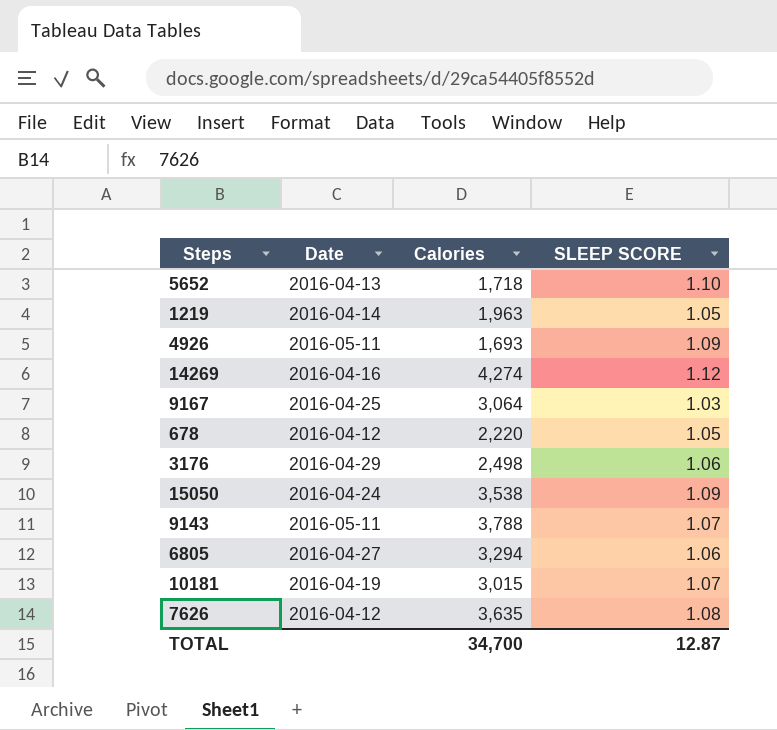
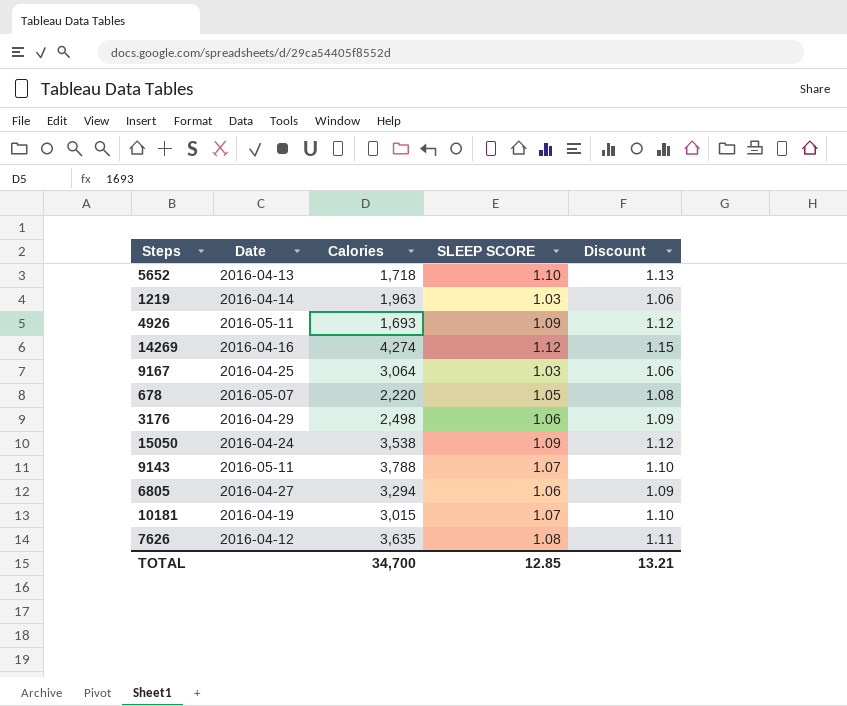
column Discount | formula: none -> [SLEEP SCORE] * 1.03
1219 | SLEEP SCORE: 1.05 -> 1.03
678 | Date: 2016-04-12 -> 2016-05-07
TOTAL | SLEEP SCORE: 12.87 -> 12.85

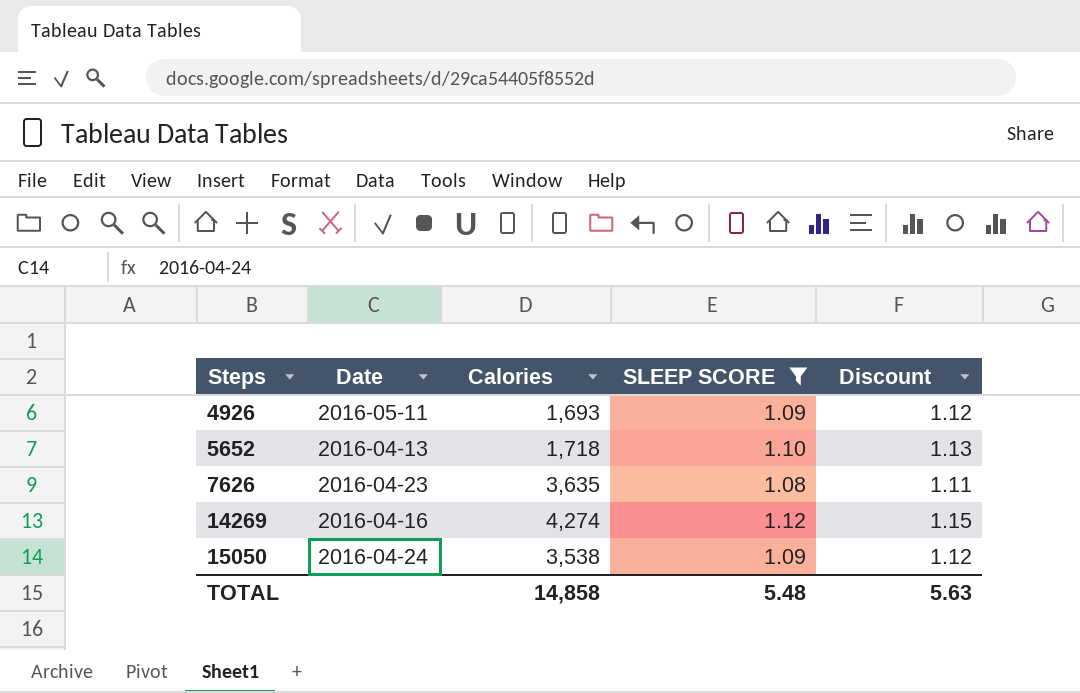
filter: none -> SLEEP SCORE >= 1.08
row order: none -> Steps ascending
7626 | Date: 2016-04-12 -> 2016-04-23
TOTAL | Calories: 34,700 -> 14,858
TOTAL | SLEEP SCORE: 12.85 -> 5.48
TOTAL | Discount: 13.21 -> 5.63

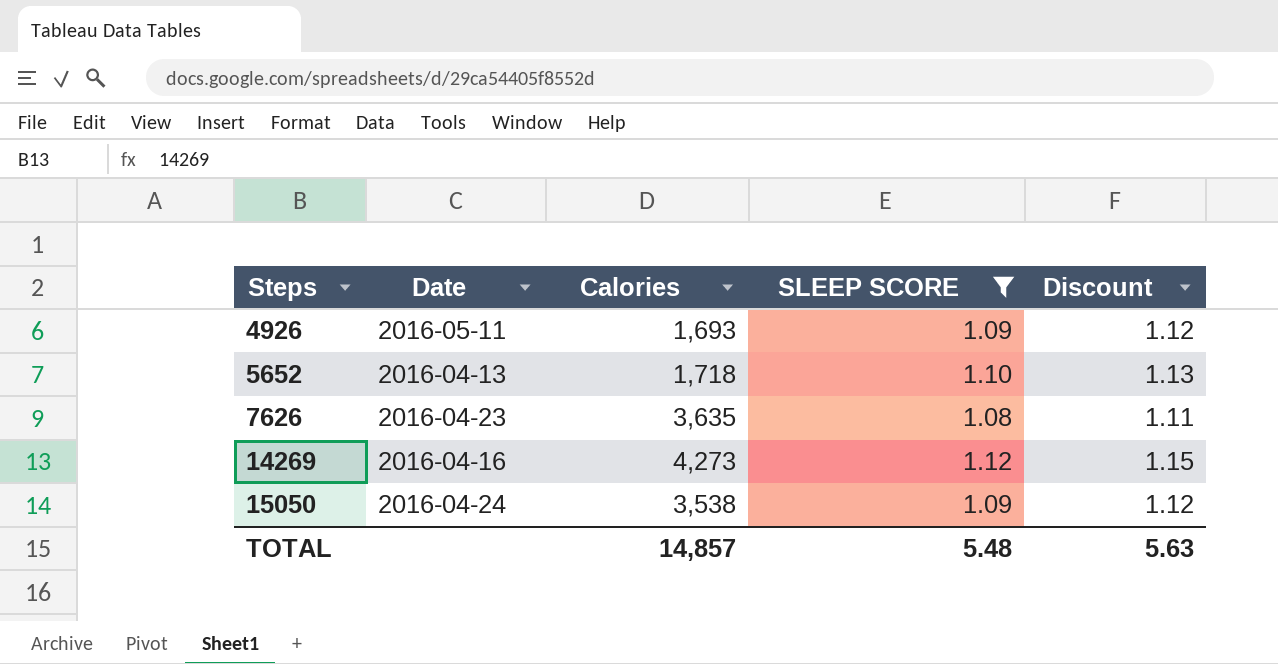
14269 | Calories: 4,274 -> 4,273
TOTAL | Calories: 14,858 -> 14,857

